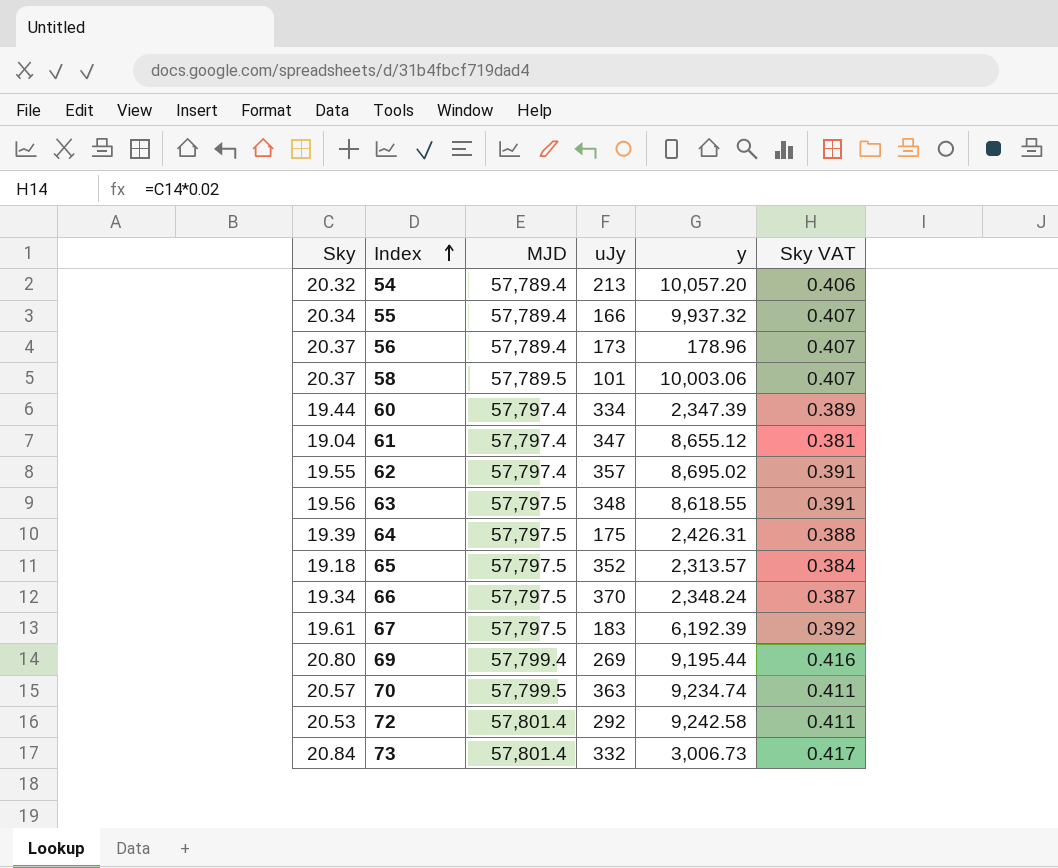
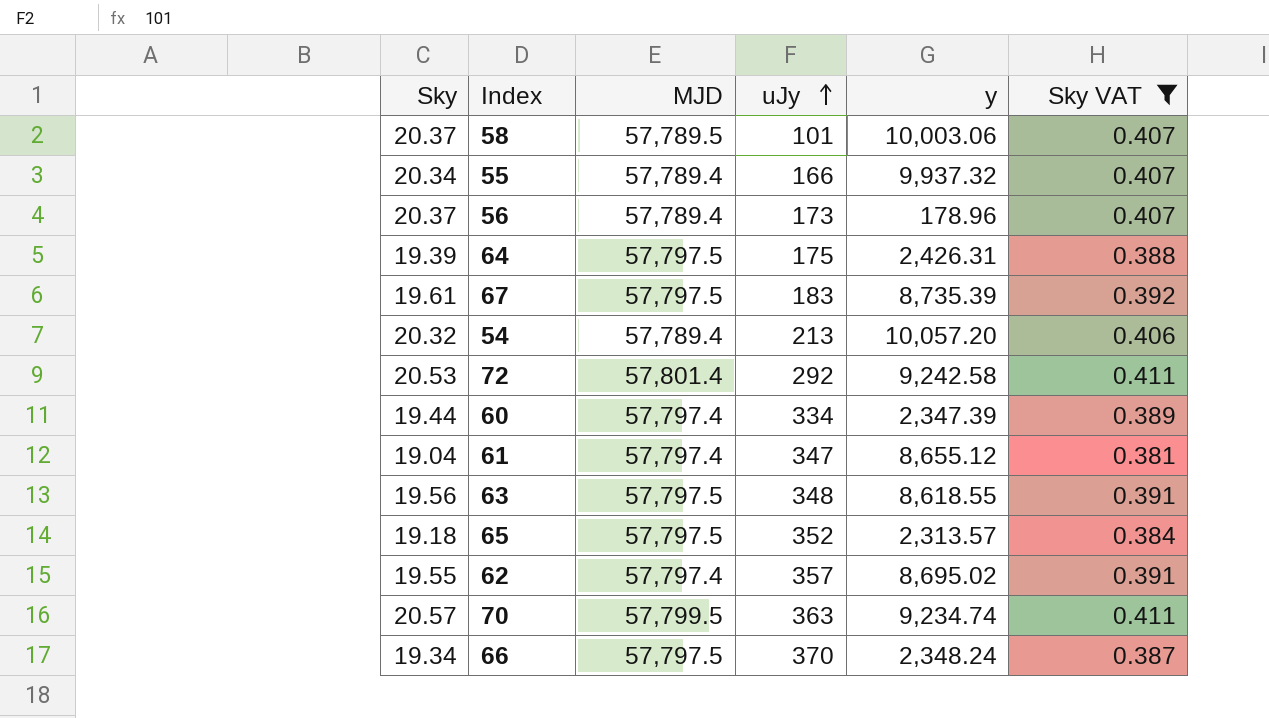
filter: none -> Sky VAT <= 0.411
row order: Index ascending -> uJy ascending
67 | y: 6,192.39 -> 8,735.39

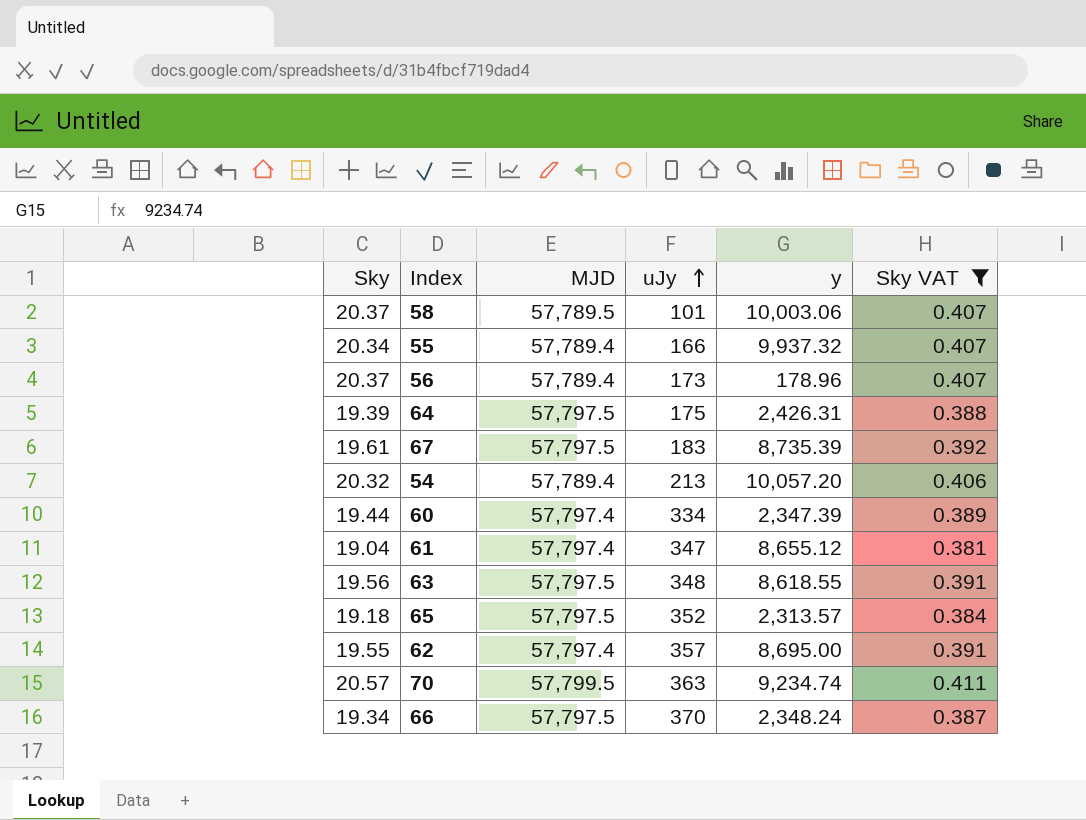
row 72: 20.53 | 57,801.4 | 292 | 9,242.58 | 0.411 -> none
62 | y: 8,695.02 -> 8,695.00

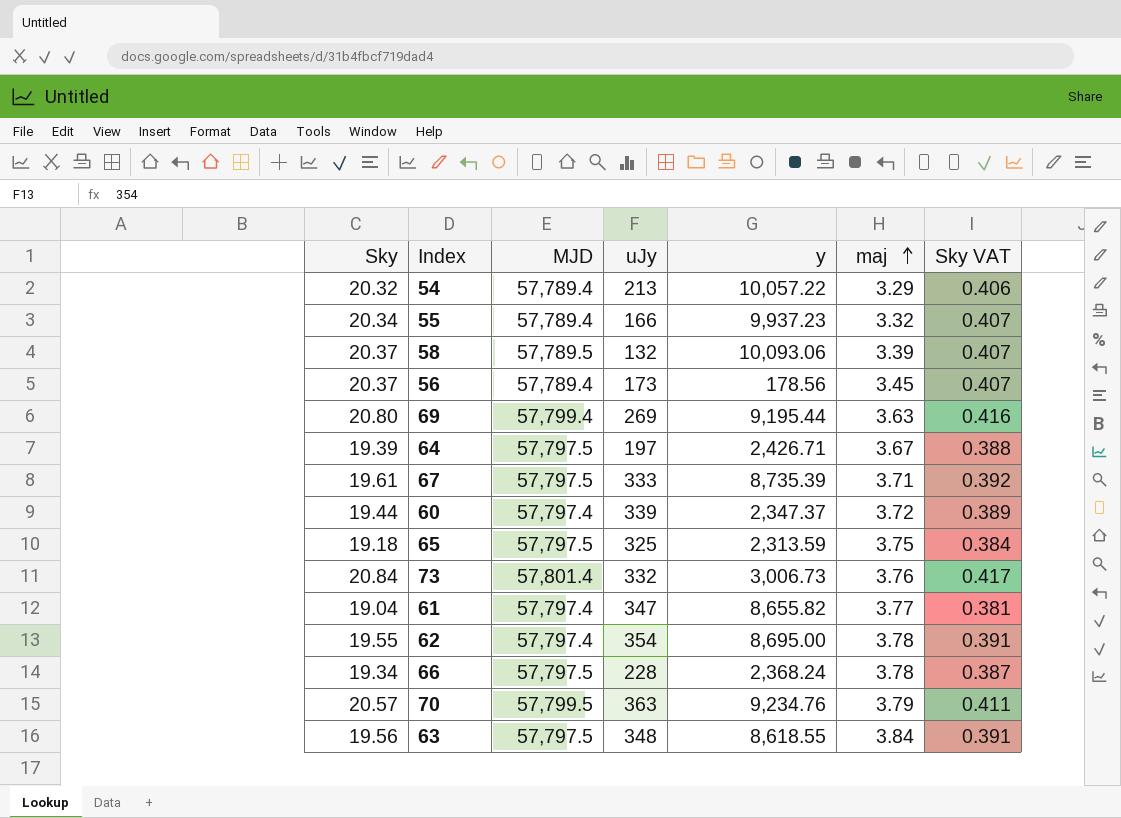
filter: Sky VAT <= 0.411 -> none
row order: uJy ascending -> maj ascending
column maj | position: none -> 6
54 | y: 10,057.20 -> 10,057.22
55 | y: 9,937.32 -> 9,937.23
58 | uJy: 101 -> 132
58 | y: 10,003.06 -> 10,093.06
56 | y: 178.96 -> 178.56
64 | uJy: 175 -> 197
64 | y: 2,426.31 -> 2,426.71
67 | uJy: 183 -> 333
60 | uJy: 334 -> 339
60 | y: 2,347.39 -> 2,347.37
65 | uJy: 352 -> 325
65 | y: 2,313.57 -> 2,313.59
61 | y: 8,655.12 -> 8,655.82
62 | uJy: 357 -> 354
66 | uJy: 370 -> 228
66 | y: 2,348.24 -> 2,368.24
70 | y: 9,234.74 -> 9,234.76

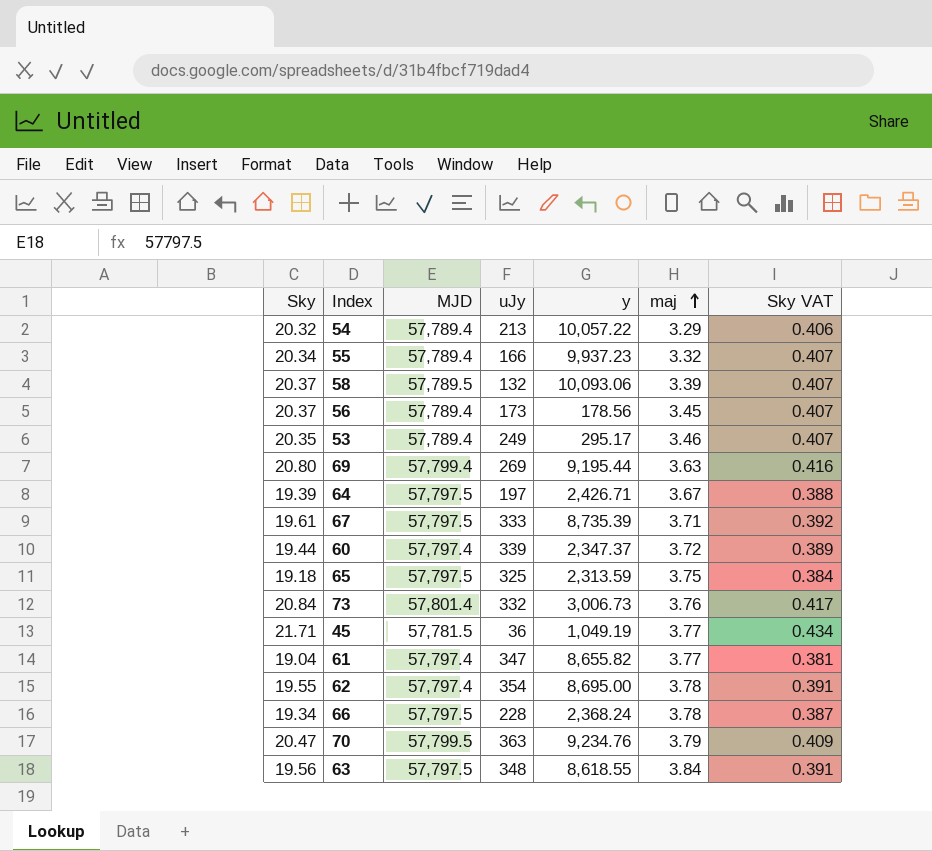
row 53: none -> 20.35 | 57,789.4 | 249 | 295.17 | 3.46 | 0.407
row 45: none -> 21.71 | 57,781.5 | 36 | 1,049.19 | 3.77 | 0.434
70 | Sky: 20.57 -> 20.47
70 | Sky VAT: 0.411 -> 0.409

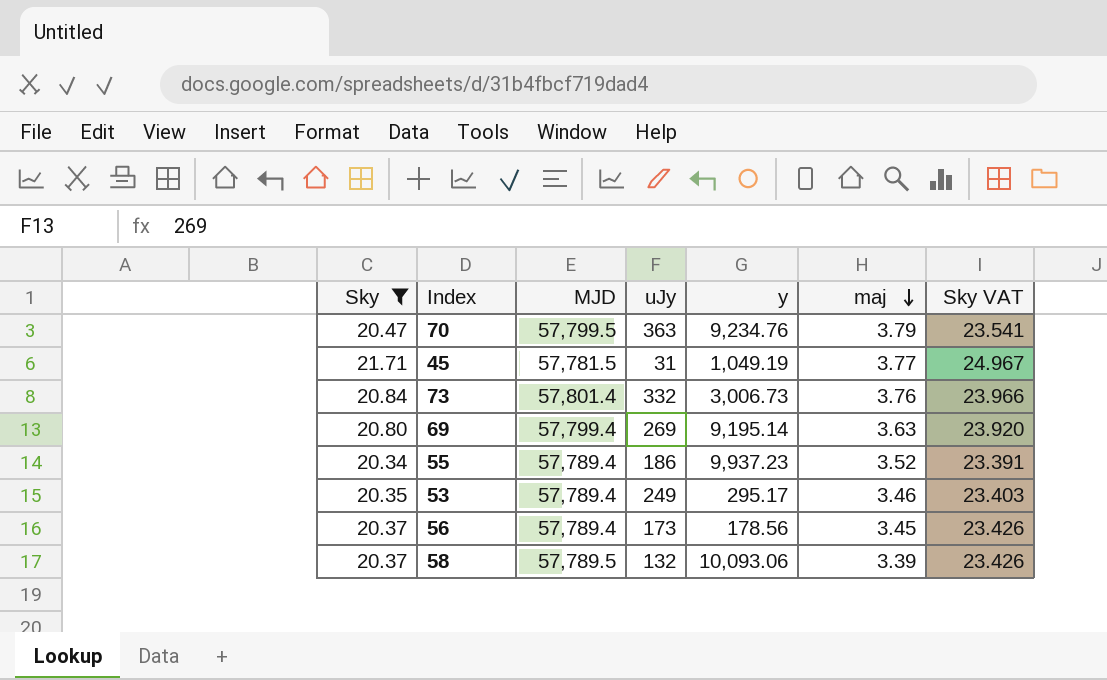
filter: none -> Sky >= 20.34
row order: maj ascending -> maj descending
column Sky VAT | formula: [Sky] * 0.02 -> [Sky] * 1.15
45 | uJy: 36 -> 31
69 | y: 9,195.44 -> 9,195.14
55 | uJy: 166 -> 186
55 | maj: 3.32 -> 3.52

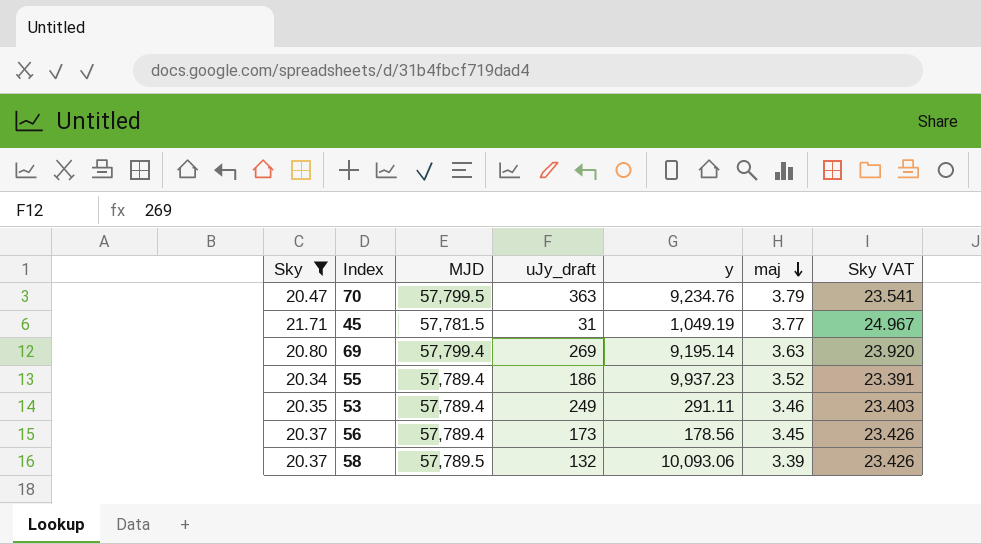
column name: uJy -> uJy_draft
row 73: 20.84 | 57,801.4 | 332 | 3,006.73 | 3.76 | 23.966 -> none
53 | y: 295.17 -> 291.11

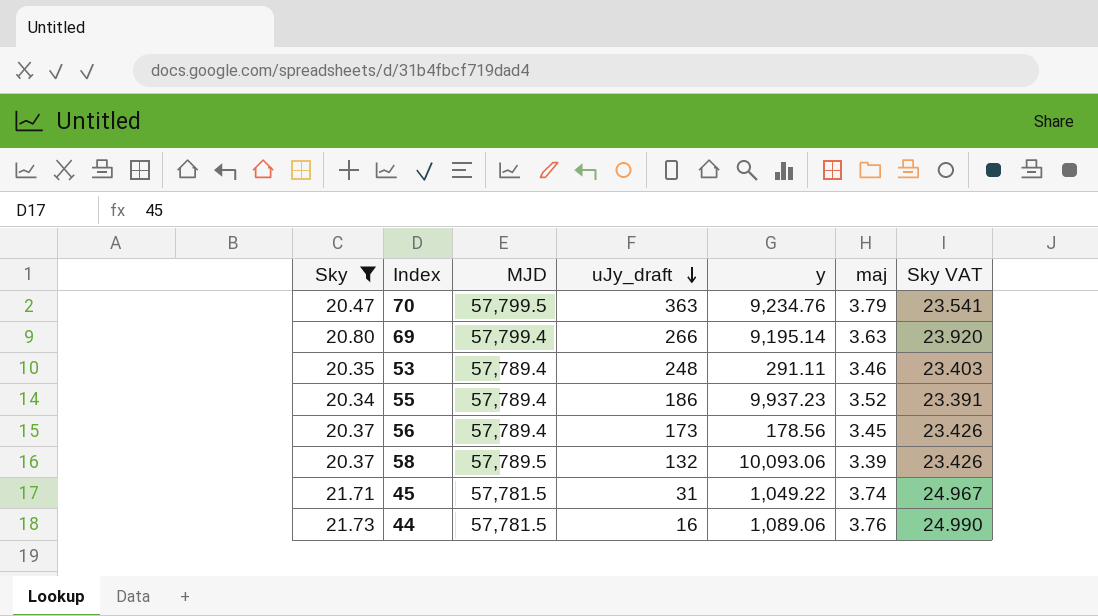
row order: maj descending -> uJy_draft descending
69 | uJy_draft: 269 -> 266
53 | uJy_draft: 249 -> 248
45 | y: 1,049.19 -> 1,049.22
45 | maj: 3.77 -> 3.74
row 44: none -> 21.73 | 57,781.5 | 16 | 1,089.06 | 3.76 | 24.990

